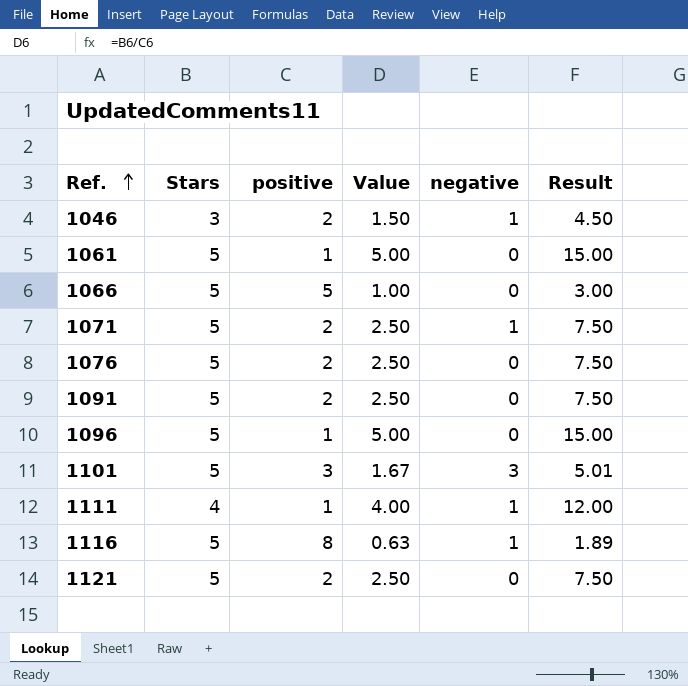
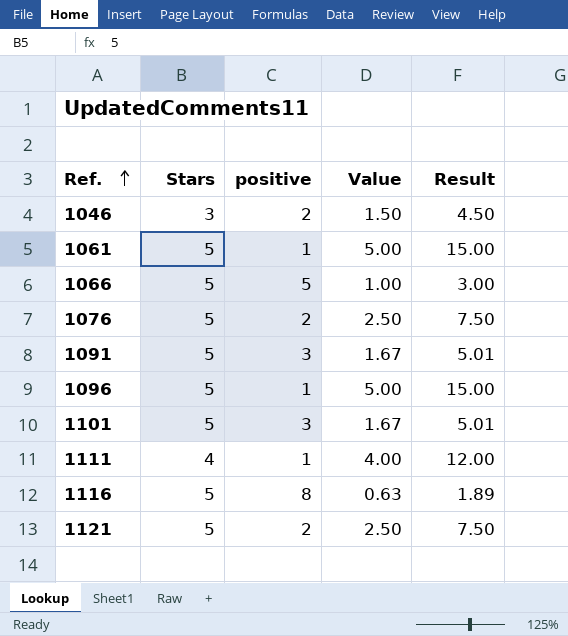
column negative | position: 5 -> none
row 1071: 5 | 2 | 2.50 | 1 | 7.50 -> none
1091 | positive: 2 -> 3
1091 | Value: 2.50 -> 1.67
1091 | Result: 7.50 -> 5.01

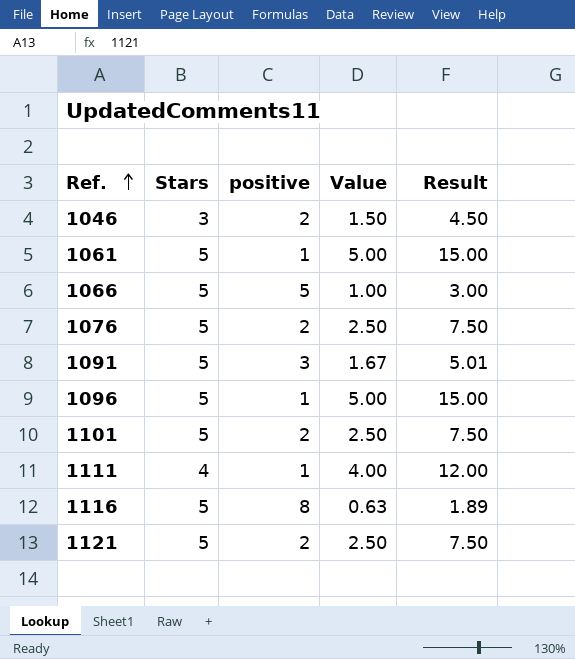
1101 | positive: 3 -> 2
1101 | Value: 1.67 -> 2.50
1101 | Result: 5.01 -> 7.50

